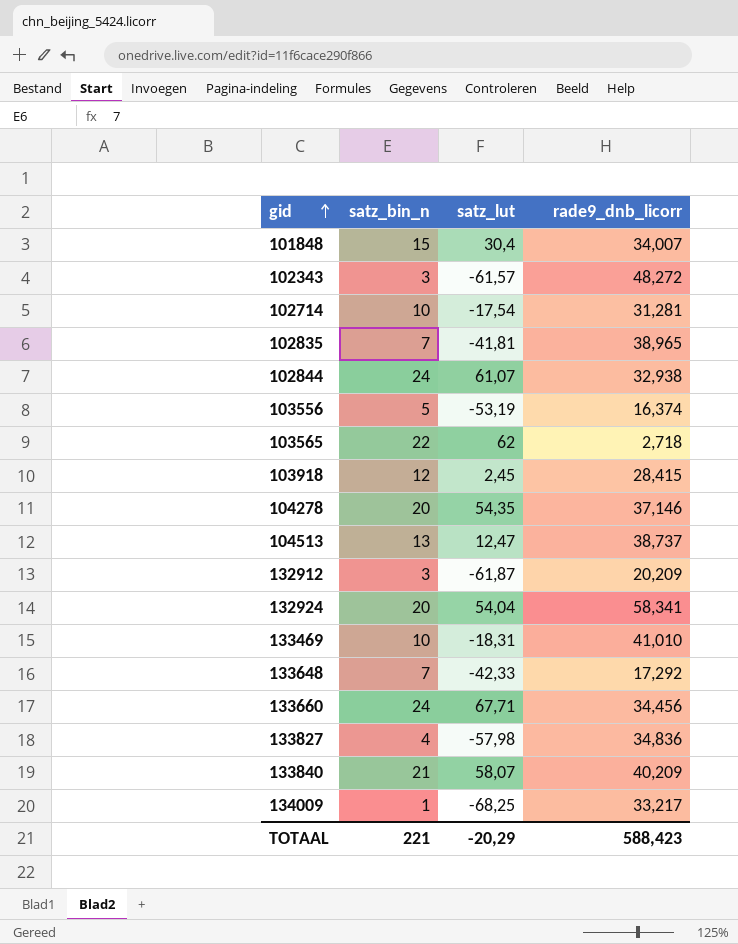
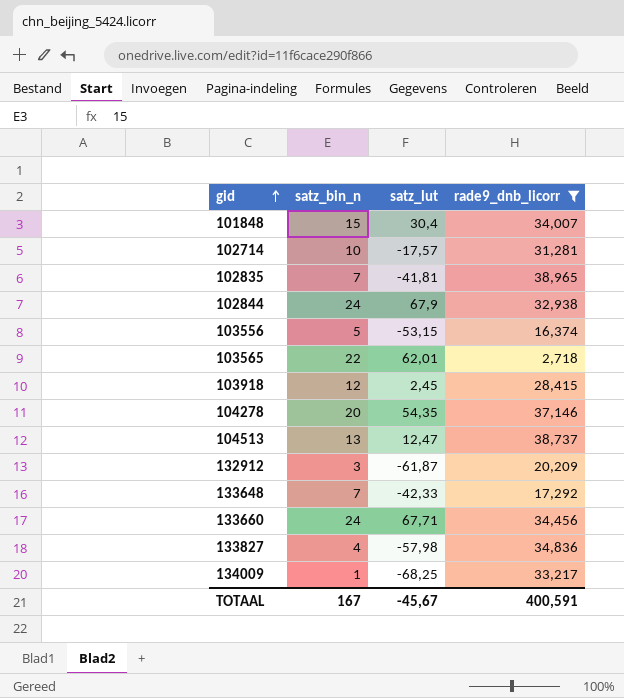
filter: none -> rade9_dnb_licorr <= 38,965
102714 | satz_lut: -17,54 -> -17,57
102844 | satz_lut: 61,07 -> 67,9
103556 | satz_lut: -53,19 -> -53,15
103565 | satz_lut: 62 -> 62,01
TOTAAL | satz_bin_n: 221 -> 167
TOTAAL | satz_lut: -20,29 -> -45,67
TOTAAL | rade9_dnb_licorr: 588,423 -> 400,591

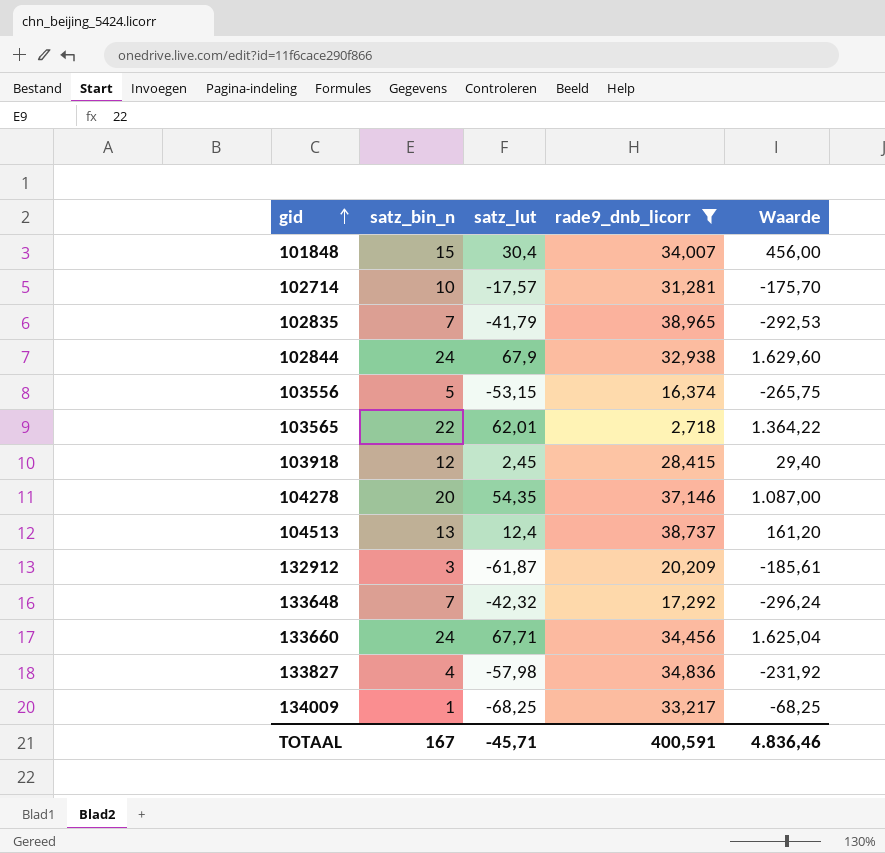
column Waarde | formula: none -> [satz_bin_n] * [satz_lut]
102835 | satz_lut: -41,81 -> -41,79
104513 | satz_lut: 12,47 -> 12,4
133648 | satz_lut: -42,33 -> -42,32
TOTAAL | satz_lut: -45,67 -> -45,71

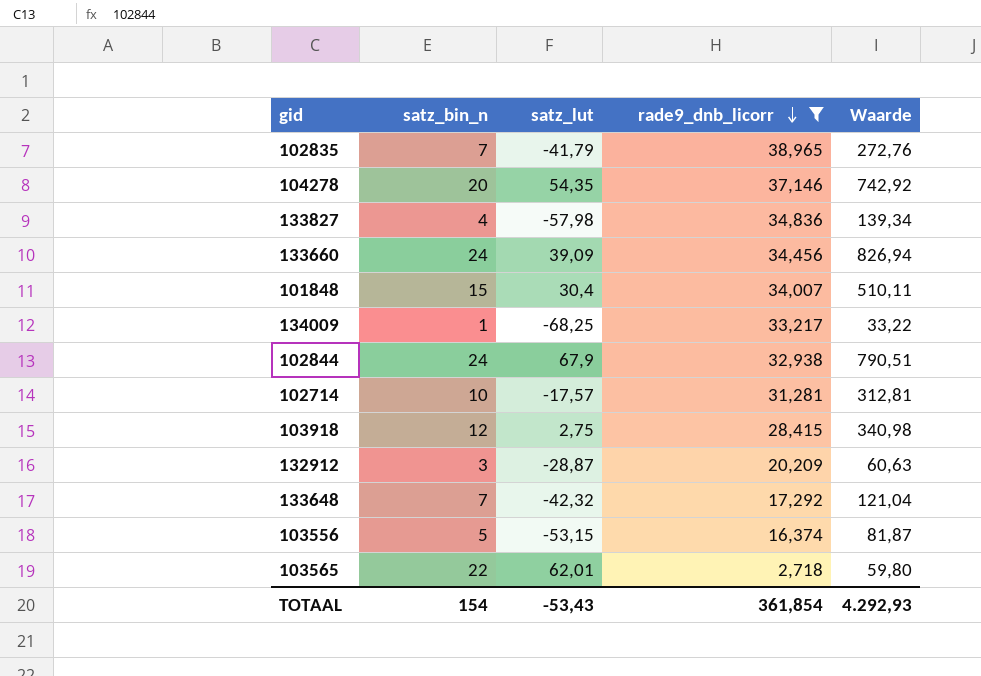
row order: gid ascending -> rade9_dnb_licorr descending
column Waarde | formula: [satz_bin_n] * [satz_lut] -> [satz_bin_n] * [rade9_dnb_licorr]
row 104513: 13 | 12,4 | 38,737 | 161,20 -> none
133660 | satz_lut: 67,71 -> 39,09
103918 | satz_lut: 2,45 -> 2,75
132912 | satz_lut: -61,87 -> -28,87
TOTAAL | satz_bin_n: 167 -> 154
TOTAAL | satz_lut: -45,71 -> -53,43
TOTAAL | rade9_dnb_licorr: 400,591 -> 361,854
TOTAAL | Waarde: 4.836,46 -> 4.292,93

